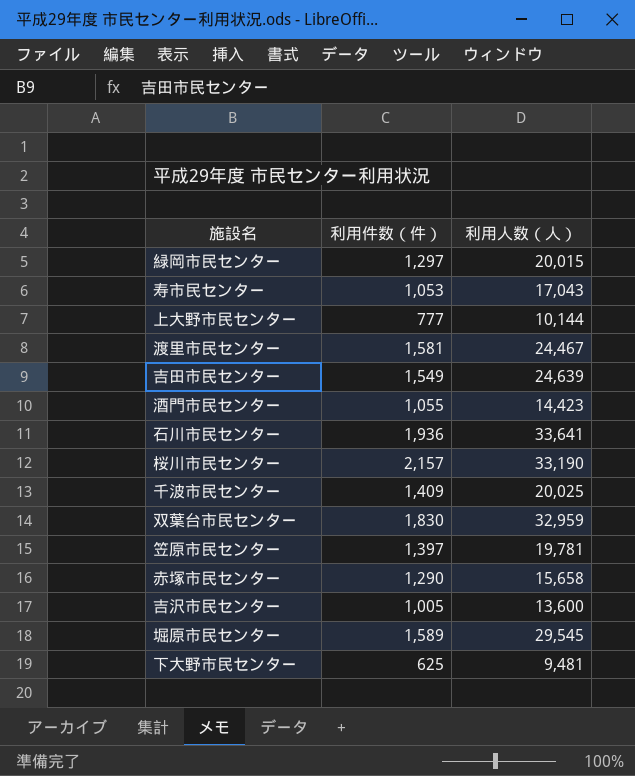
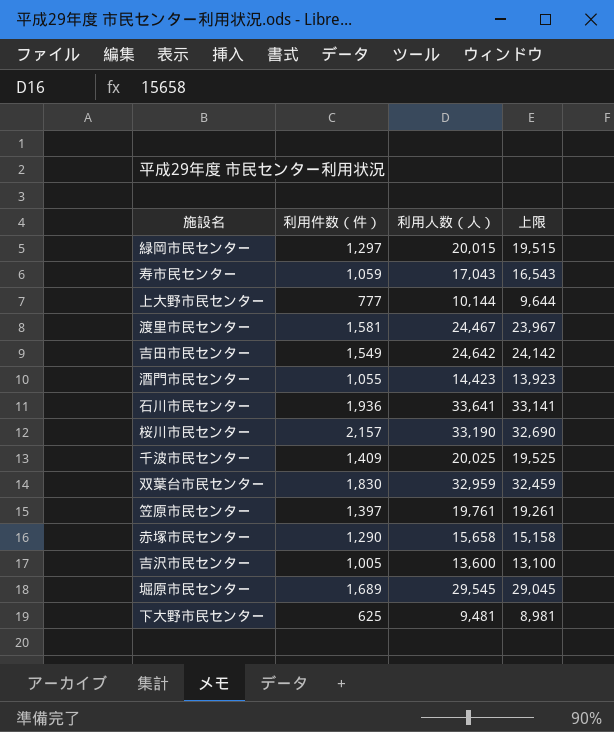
column 上限 | formula: none -> [利用人数（人）] - 500
寿市民センター | 利用件数（件）: 1,053 -> 1,059
吉田市民センター | 利用人数（人）: 24,639 -> 24,642
笠原市民センター | 利用人数（人）: 19,781 -> 19,761
堀原市民センター | 利用件数（件）: 1,589 -> 1,689

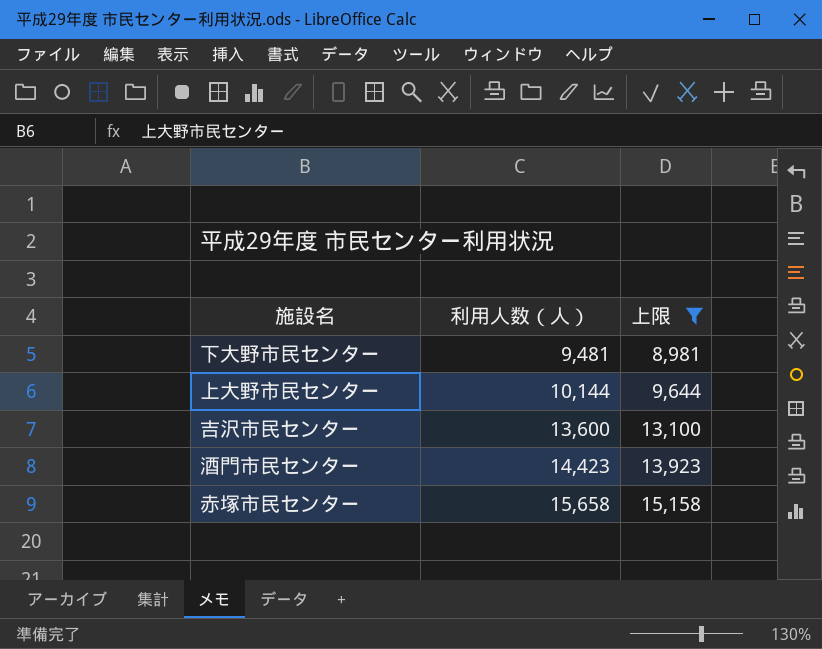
filter: none -> 上限 <= 15,158
row order: none -> 利用人数（人） ascending
column 利用件数（件） | position: 2 -> none

